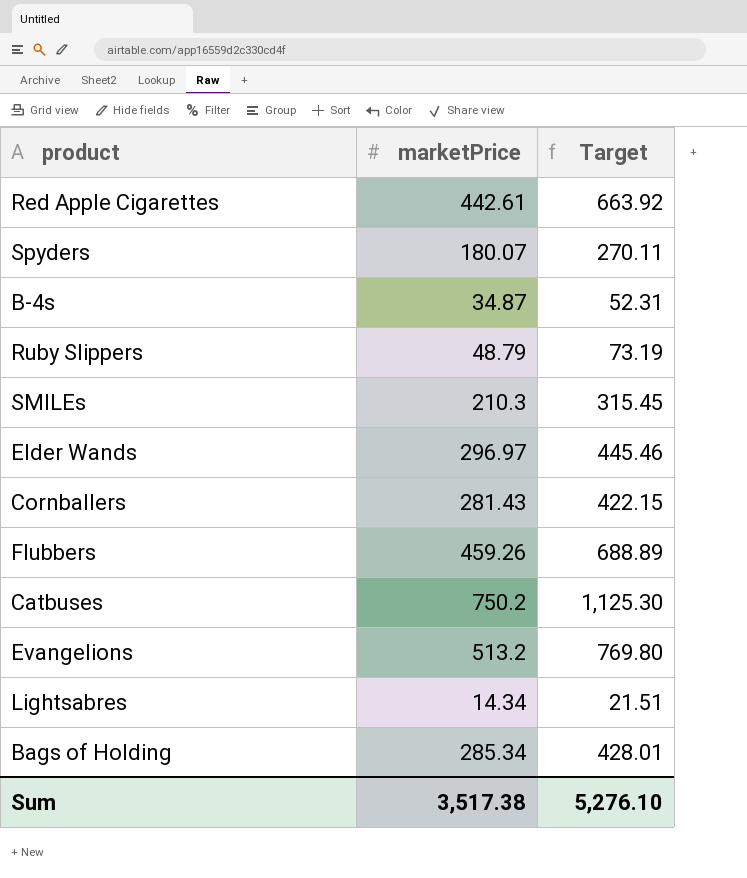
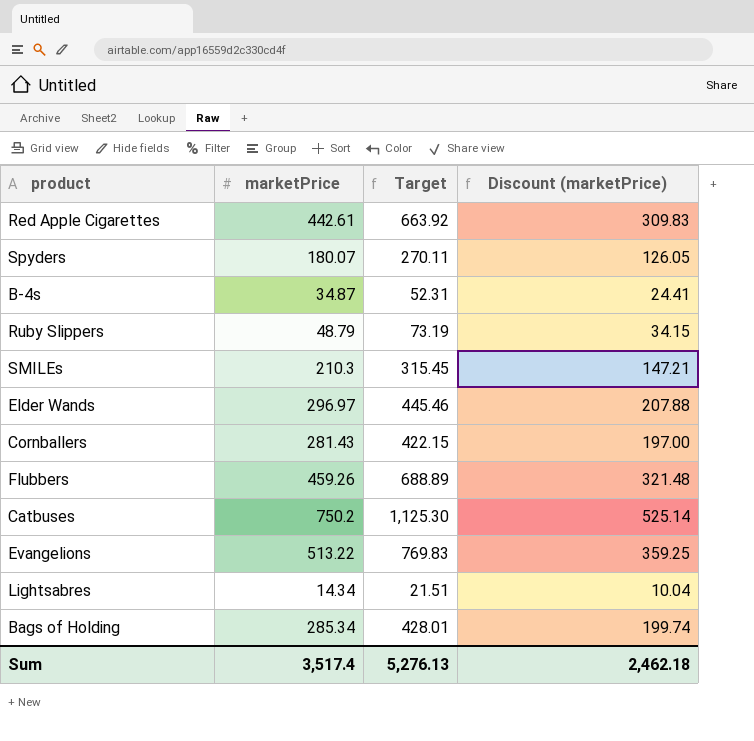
column Discount (marketPrice) | formula: none -> [marketPrice] * 0.7
Evangelions | marketPrice: 513.2 -> 513.22
Evangelions | Target: 769.80 -> 769.83
Sum | marketPrice: 3,517.38 -> 3,517.4
Sum | Target: 5,276.10 -> 5,276.13

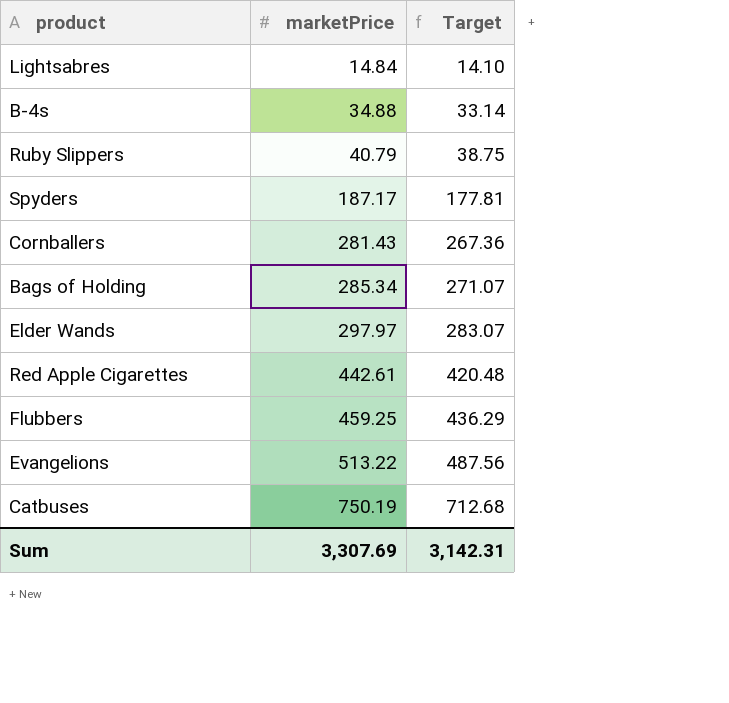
row order: none -> marketPrice ascending
column Discount (marketPrice) | formula: [marketPrice] * 0.7 -> none
column Target | formula: [marketPrice] * 1.5 -> [marketPrice] * 0.95
row SMILEs: 210.3 | 315.45 | 147.21 -> none
Lightsabres | marketPrice: 14.34 -> 14.84
B-4s | marketPrice: 34.87 -> 34.88
Ruby Slippers | marketPrice: 48.79 -> 40.79
Spyders | marketPrice: 180.07 -> 187.17
Elder Wands | marketPrice: 296.97 -> 297.97
Flubbers | marketPrice: 459.26 -> 459.25
Catbuses | marketPrice: 750.2 -> 750.19
Sum | marketPrice: 3,517.4 -> 3,307.69
Sum | Target: 5,276.13 -> 3,142.31

